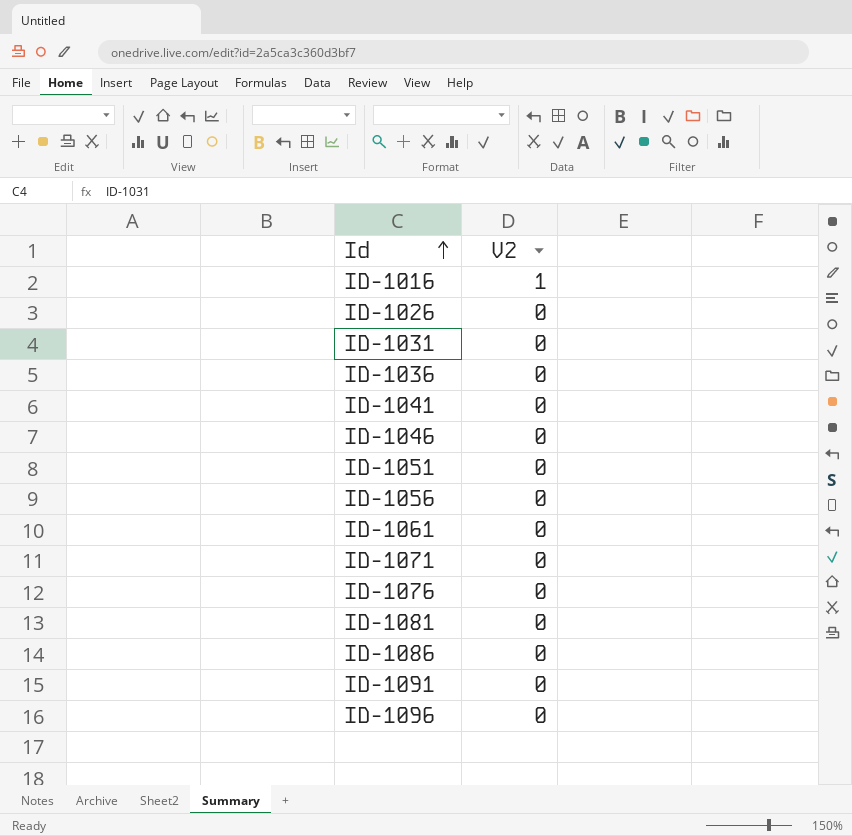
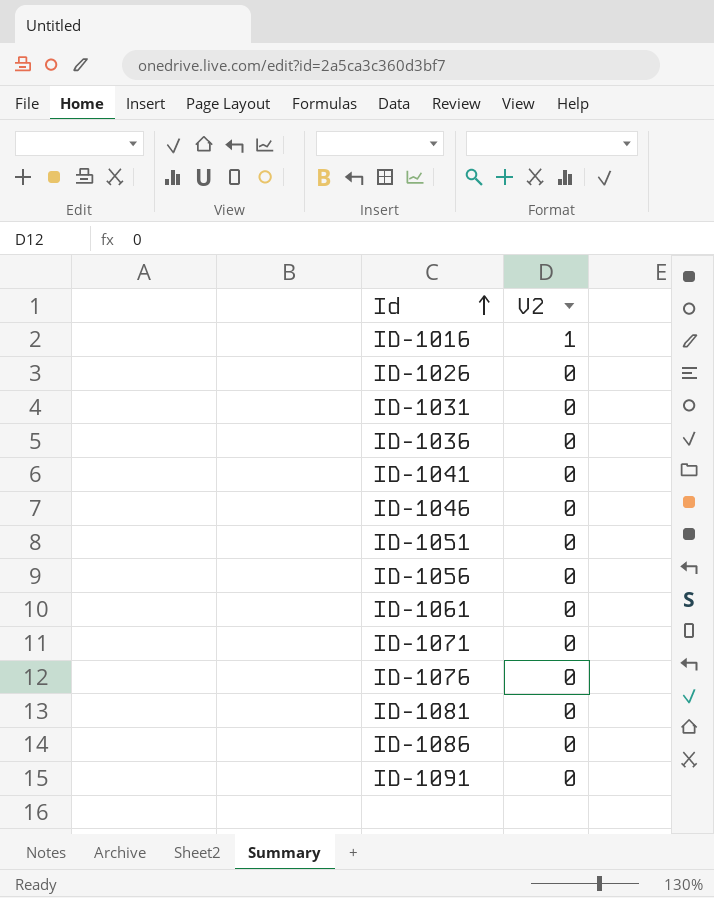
row ID-1096: 0 -> none

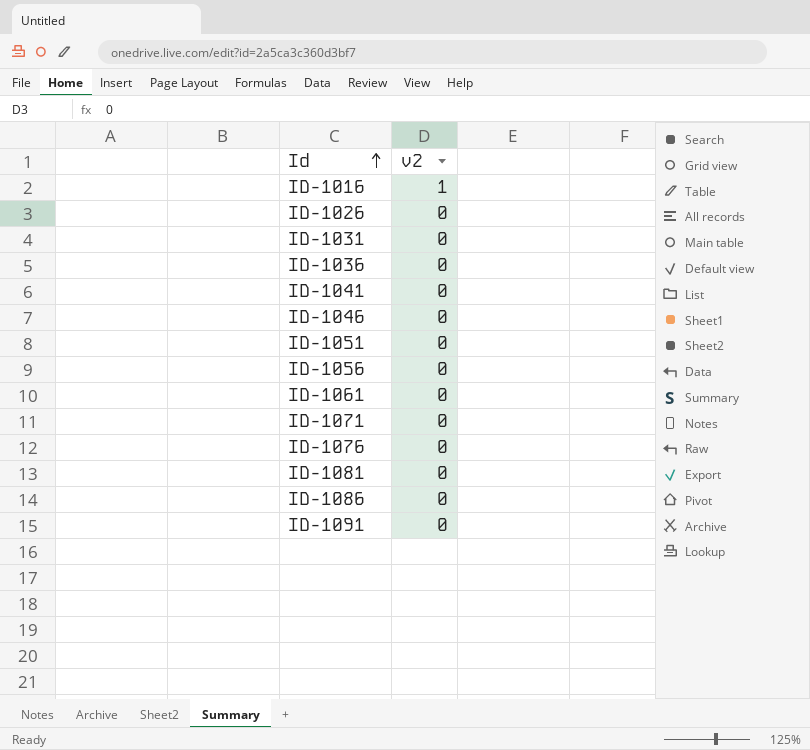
column name: V2 -> v2

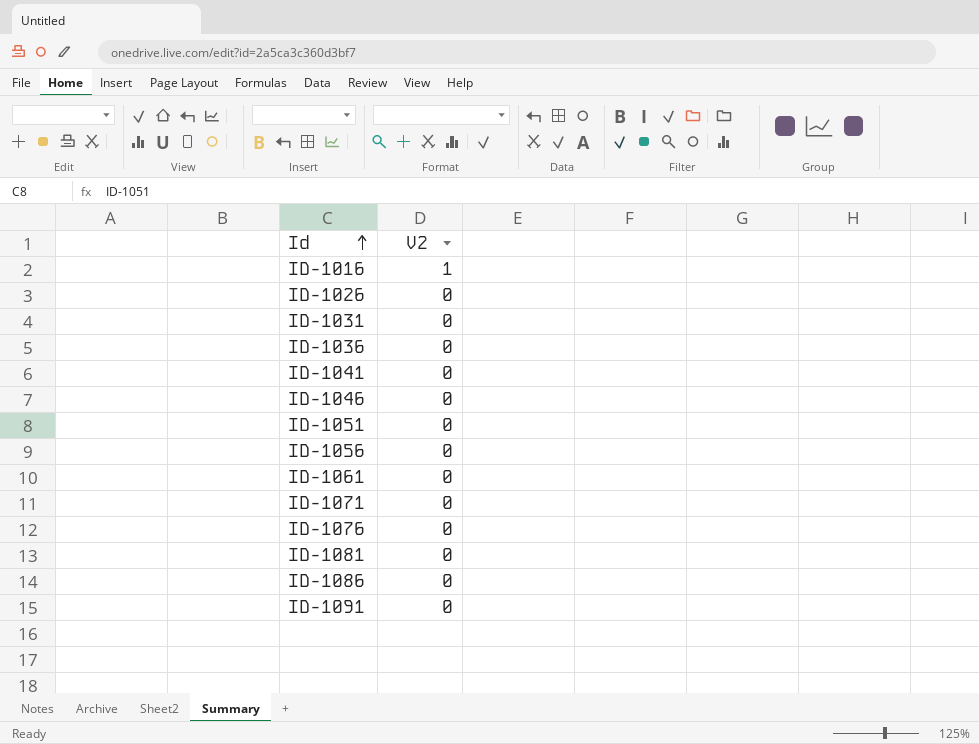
column name: v2 -> V2

